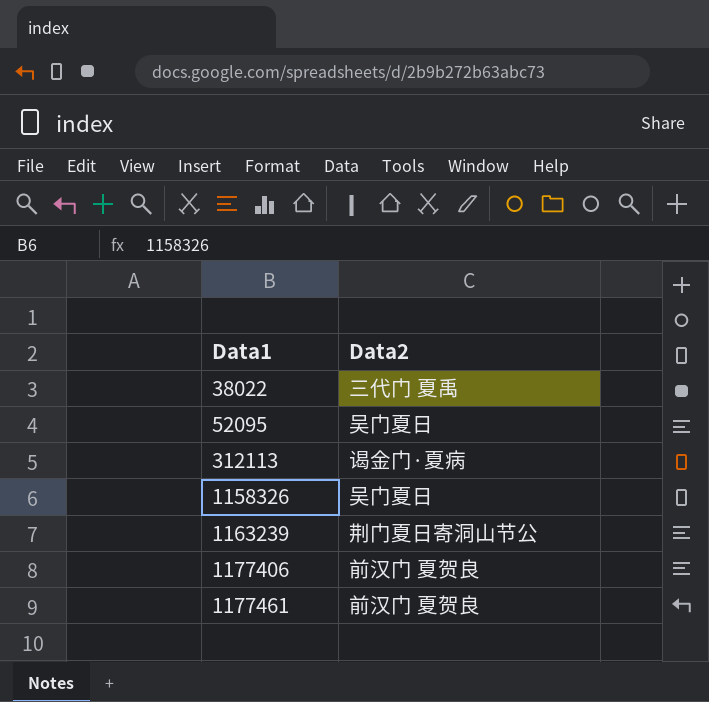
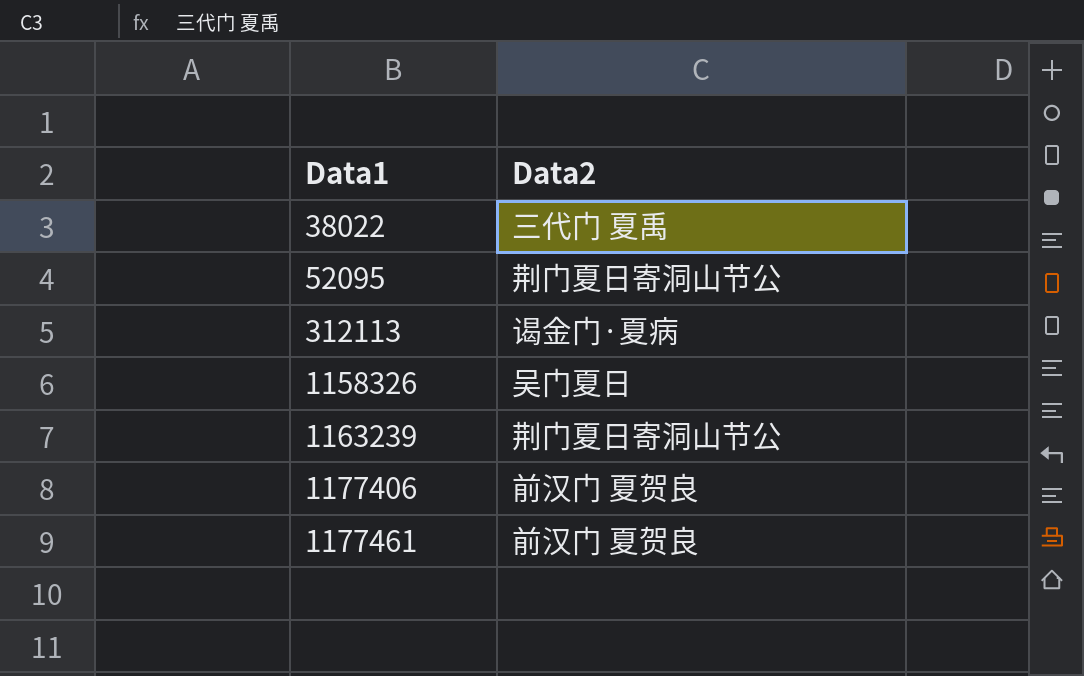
52095 | Data2: 吴门夏日 -> 荆门夏日寄洞山节公

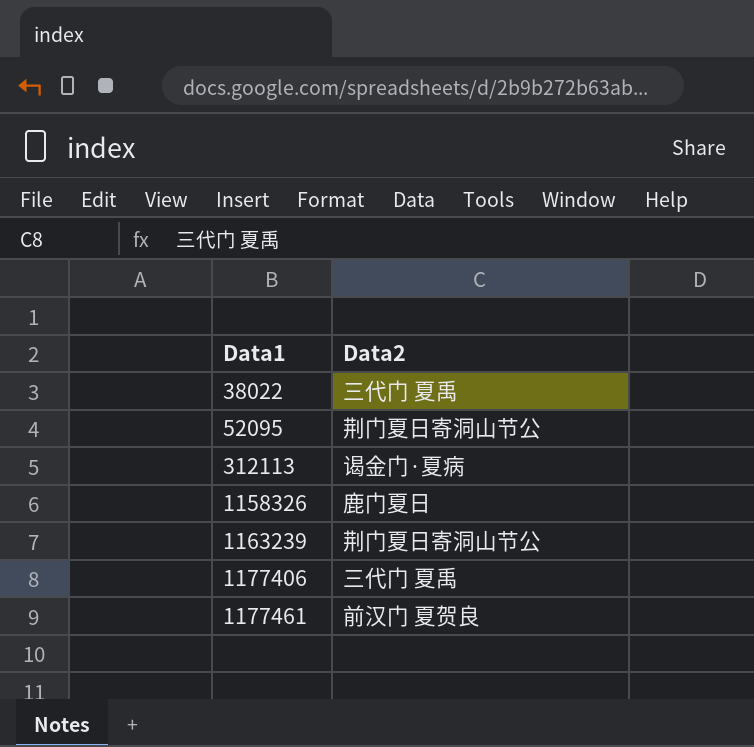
1158326 | Data2: 吴门夏日 -> 鹿门夏日
1177406 | Data2: 前汉门 夏贺良 -> 三代门 夏禹

